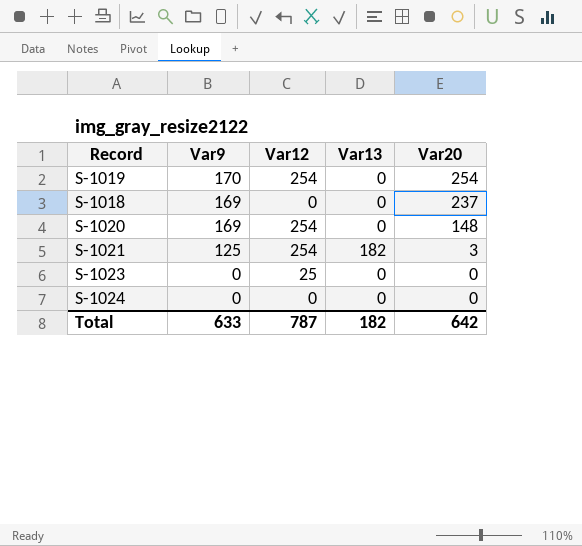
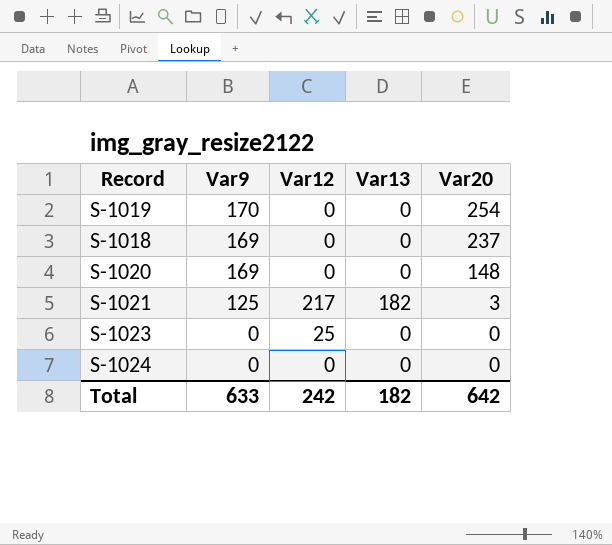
S-1019 | Var12: 254 -> 0
S-1020 | Var12: 254 -> 0
S-1021 | Var12: 254 -> 217
Total | Var12: 787 -> 242

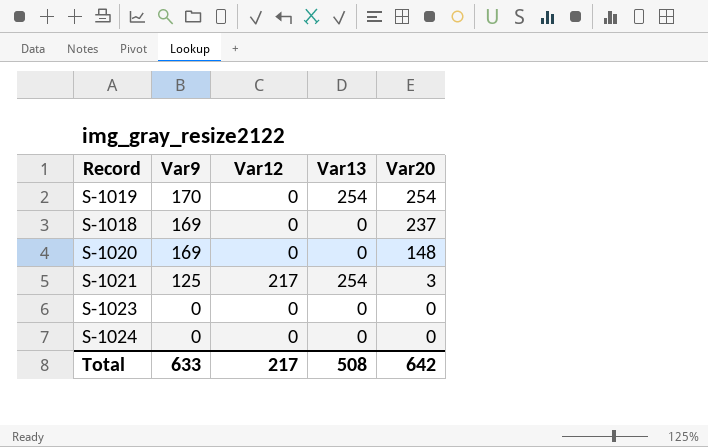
S-1019 | Var13: 0 -> 254
S-1021 | Var13: 182 -> 254
S-1023 | Var12: 25 -> 0
Total | Var12: 242 -> 217
Total | Var13: 182 -> 508

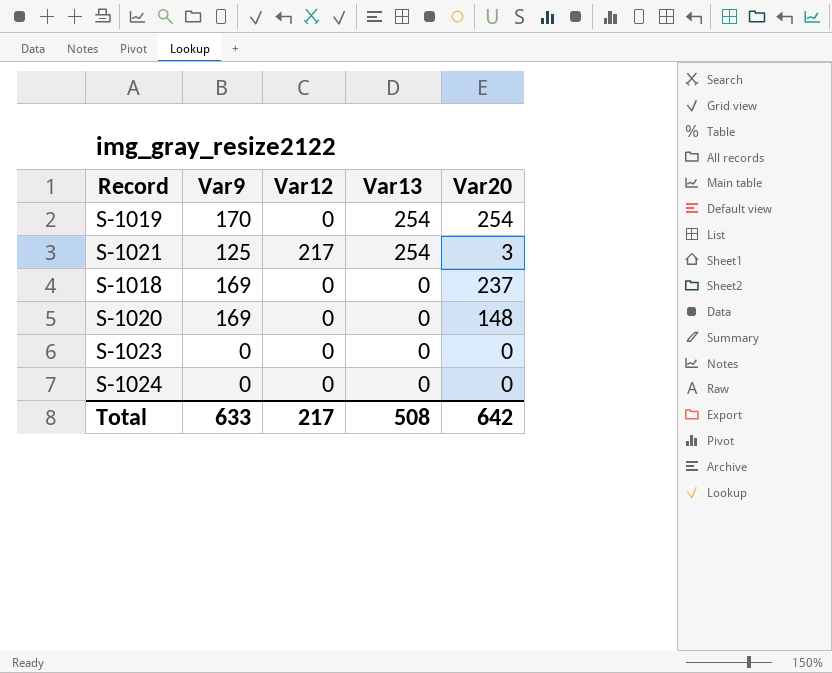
row order: Var9 descending -> Var13 descending

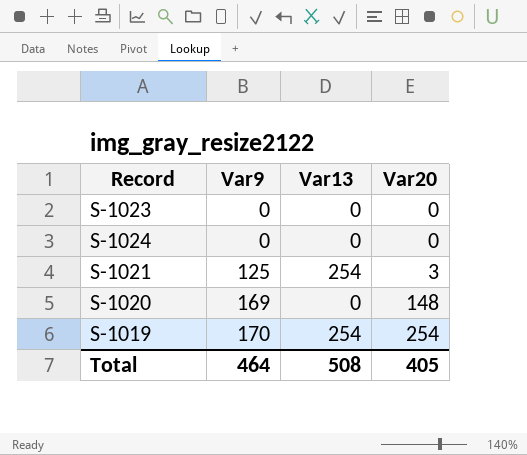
row order: Var13 descending -> Var9 ascending
column Var12 | position: 3 -> none
row S-1018: 169 | 0 | 0 | 237 -> none
Total | Var9: 633 -> 464
Total | Var20: 642 -> 405

